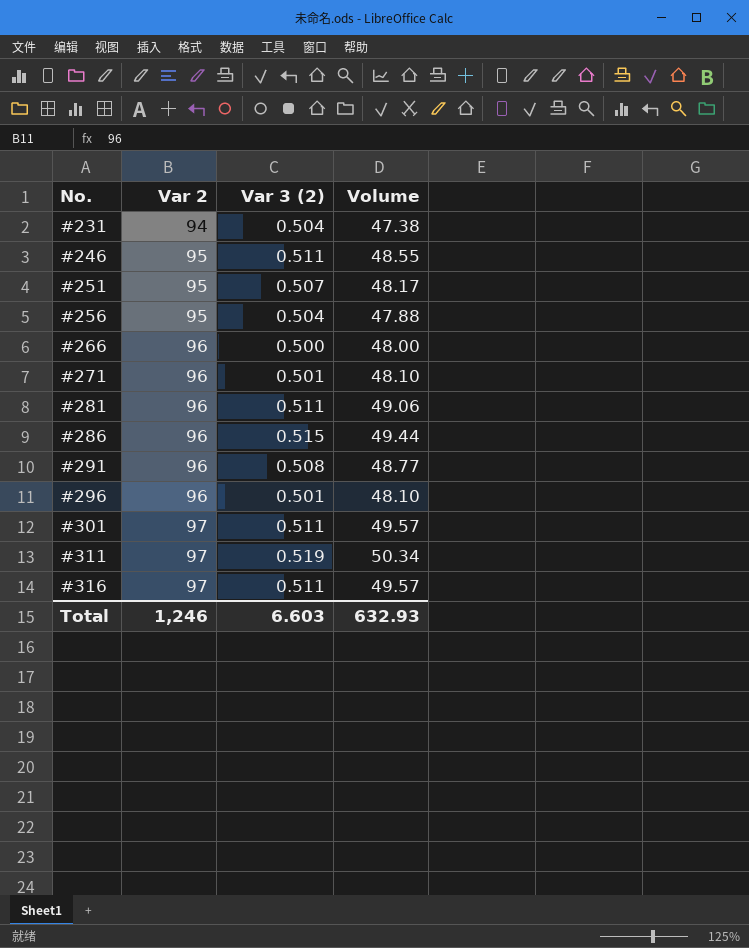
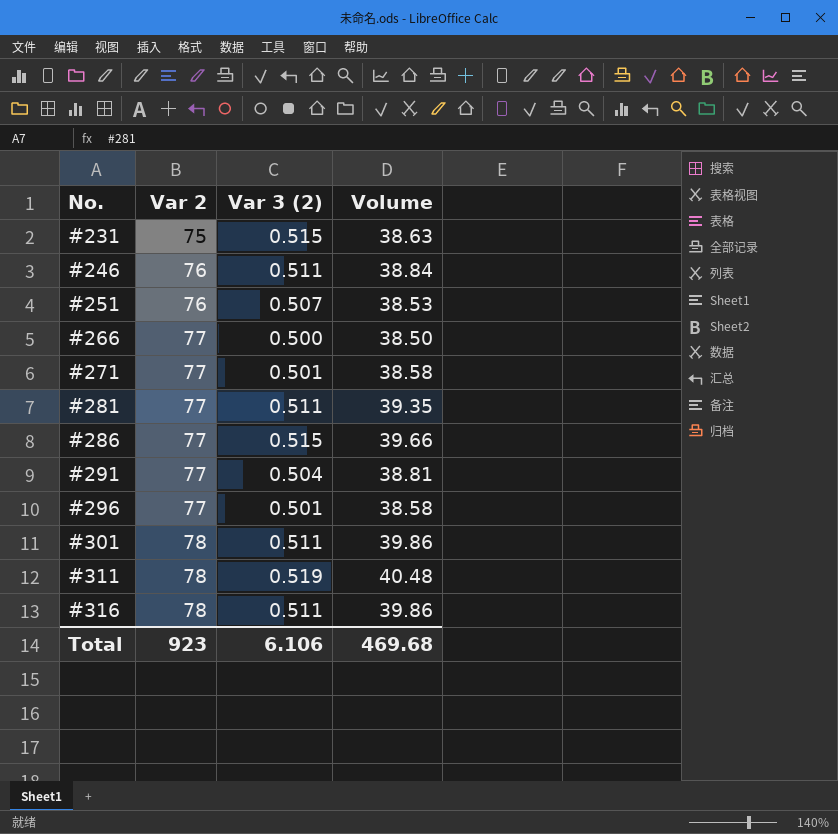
row #256: 95 | 0.504 | 47.88 -> none
#231 | Var 2: 94 -> 75
#231 | Var 3 (2): 0.504 -> 0.515
#231 | Volume: 47.38 -> 38.63
#246 | Var 2: 95 -> 76
#246 | Volume: 48.55 -> 38.84
#251 | Var 2: 95 -> 76
#251 | Volume: 48.17 -> 38.53
#266 | Var 2: 96 -> 77
#266 | Volume: 48.00 -> 38.50
#271 | Var 2: 96 -> 77
#271 | Volume: 48.10 -> 38.58
#281 | Var 2: 96 -> 77
#281 | Volume: 49.06 -> 39.35
#286 | Var 2: 96 -> 77
#286 | Volume: 49.44 -> 39.66
#291 | Var 2: 96 -> 77
#291 | Var 3 (2): 0.508 -> 0.504
#291 | Volume: 48.77 -> 38.81
#296 | Var 2: 96 -> 77
#296 | Volume: 48.10 -> 38.58
#301 | Var 2: 97 -> 78
#301 | Volume: 49.57 -> 39.86
#311 | Var 2: 97 -> 78
#311 | Volume: 50.34 -> 40.48
#316 | Var 2: 97 -> 78
#316 | Volume: 49.57 -> 39.86
Total | Var 2: 1,246 -> 923
Total | Var 3 (2): 6.603 -> 6.106
Total | Volume: 632.93 -> 469.68

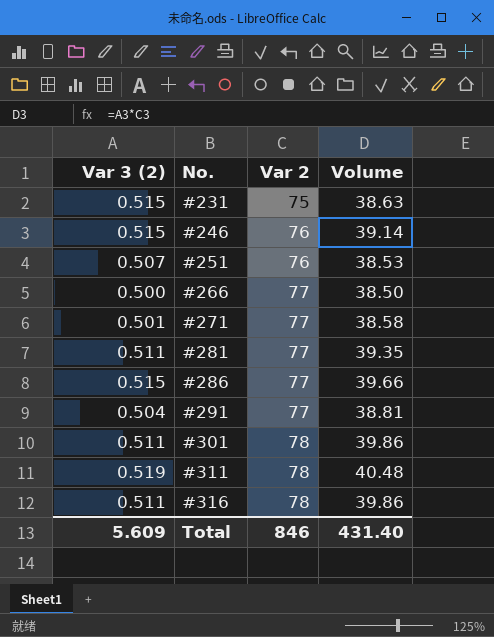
column Var 3 (2) | position: 3 -> 1
row #296: 77 | 0.501 | 38.58 -> none
#246 | Var 3 (2): 0.511 -> 0.515
#246 | Volume: 38.84 -> 39.14
Total | Var 3 (2): 6.106 -> 5.609
Total | Var 2: 923 -> 846
Total | Volume: 469.68 -> 431.40

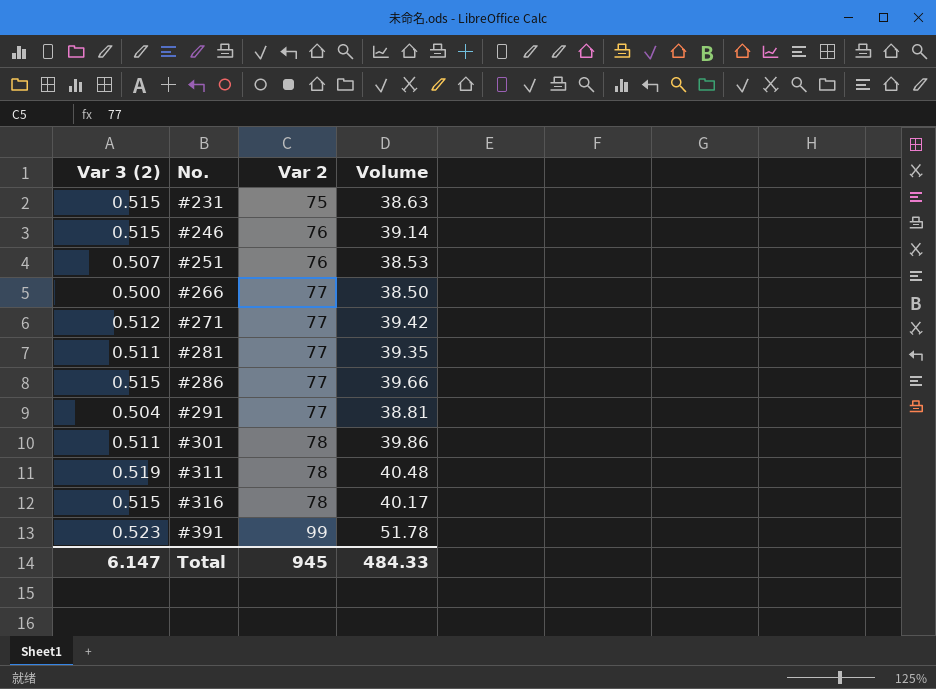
#271 | Var 3 (2): 0.501 -> 0.512
#271 | Volume: 38.58 -> 39.42
#316 | Var 3 (2): 0.511 -> 0.515
#316 | Volume: 39.86 -> 40.17
row #391: none -> 0.523 | 99 | 51.78
Total | Var 3 (2): 5.609 -> 6.147
Total | Var 2: 846 -> 945
Total | Volume: 431.40 -> 484.33

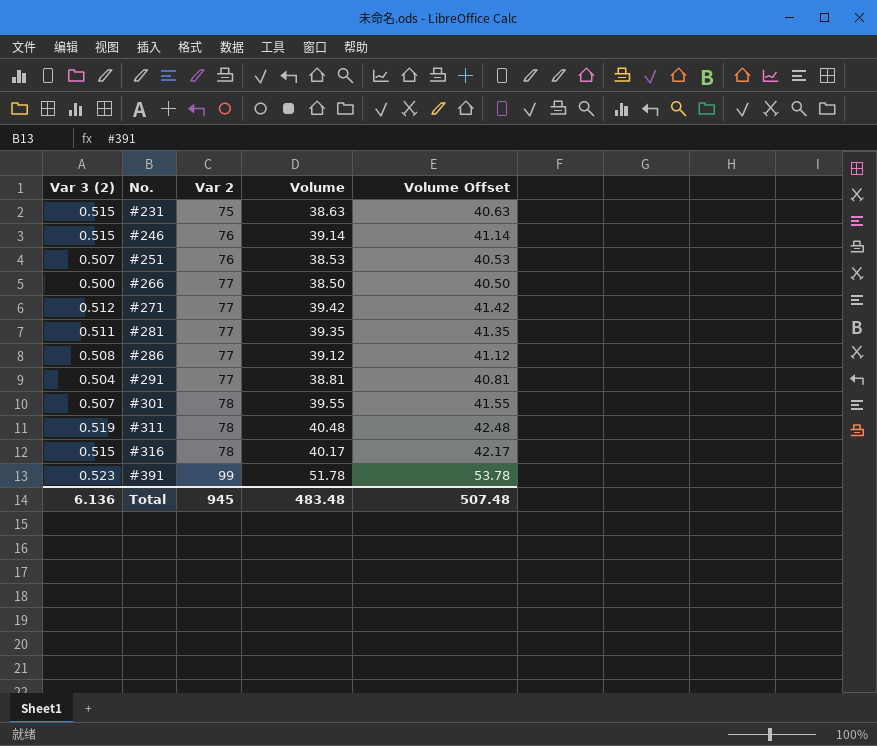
column Volume Offset | formula: none -> [Volume] + 2
#286 | Var 3 (2): 0.515 -> 0.508
#286 | Volume: 39.66 -> 39.12
#301 | Var 3 (2): 0.511 -> 0.507
#301 | Volume: 39.86 -> 39.55
Total | Var 3 (2): 6.147 -> 6.136
Total | Volume: 484.33 -> 483.48

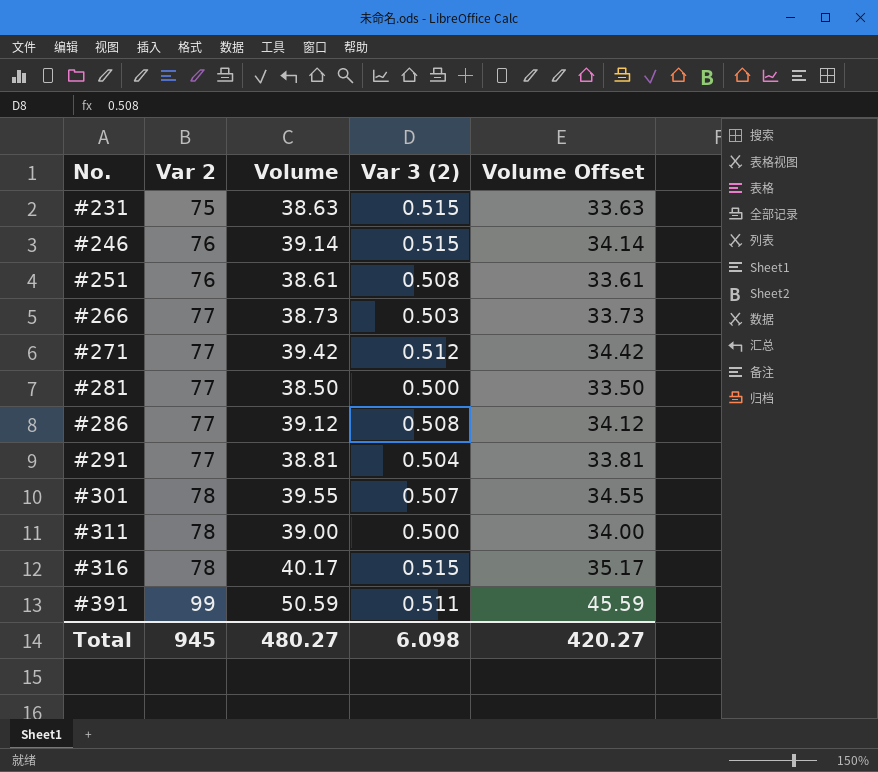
column Var 3 (2) | position: 1 -> 4
column Volume Offset | formula: [Volume] + 2 -> [Volume] - 5
#251 | Volume: 38.53 -> 38.61
#251 | Var 3 (2): 0.507 -> 0.508
#266 | Volume: 38.50 -> 38.73
#266 | Var 3 (2): 0.500 -> 0.503
#281 | Volume: 39.35 -> 38.50
#281 | Var 3 (2): 0.511 -> 0.500
#311 | Volume: 40.48 -> 39.00
#311 | Var 3 (2): 0.519 -> 0.500
#391 | Volume: 51.78 -> 50.59
#391 | Var 3 (2): 0.523 -> 0.511
Total | Volume: 483.48 -> 480.27
Total | Var 3 (2): 6.136 -> 6.098
Total | Volume Offset: 507.48 -> 420.27

